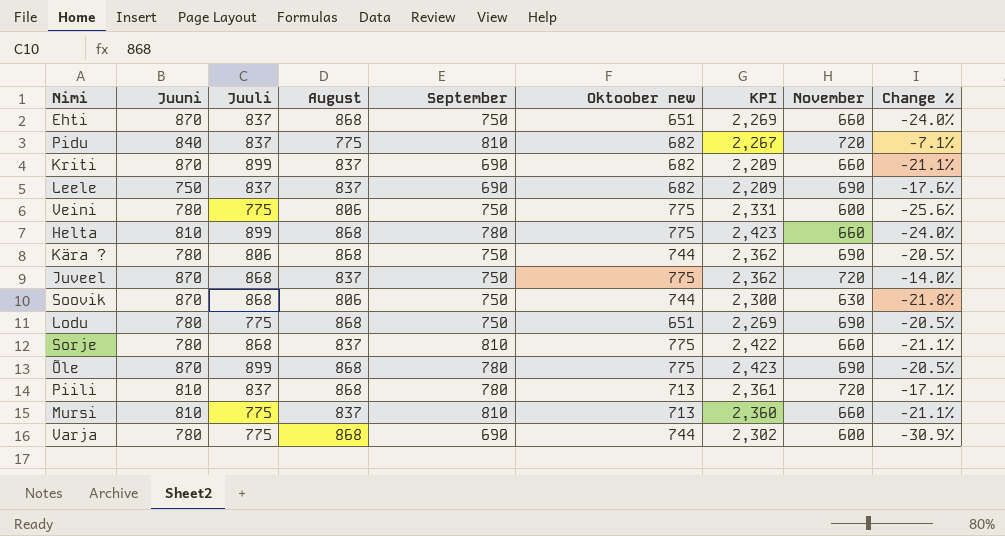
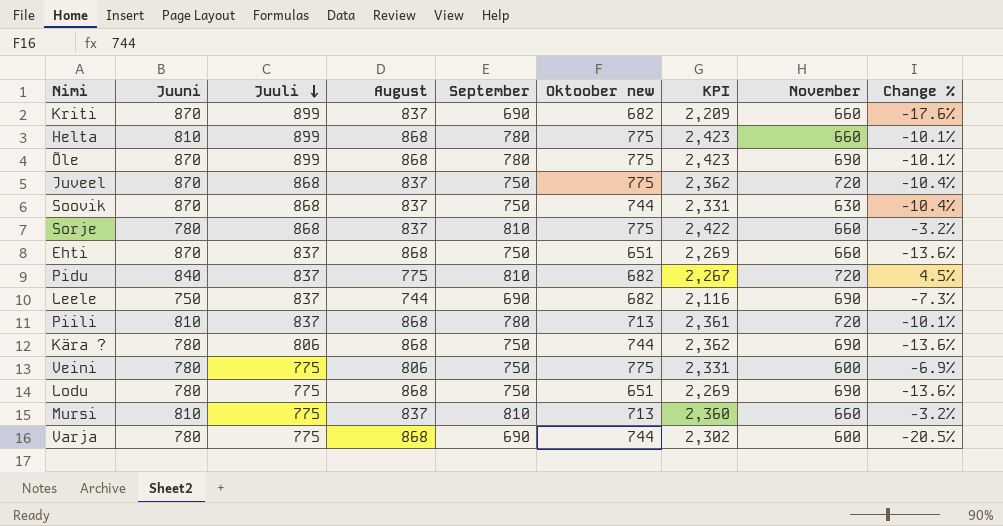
row order: none -> Juuli descending
column Change % | formula: ([November] - [August]) / [August] -> ([September] - [August]) / [August]
Soovik | August: 806 -> 837
Soovik | KPI: 2,300 -> 2,331
Leele | August: 837 -> 744
Leele | KPI: 2,209 -> 2,116

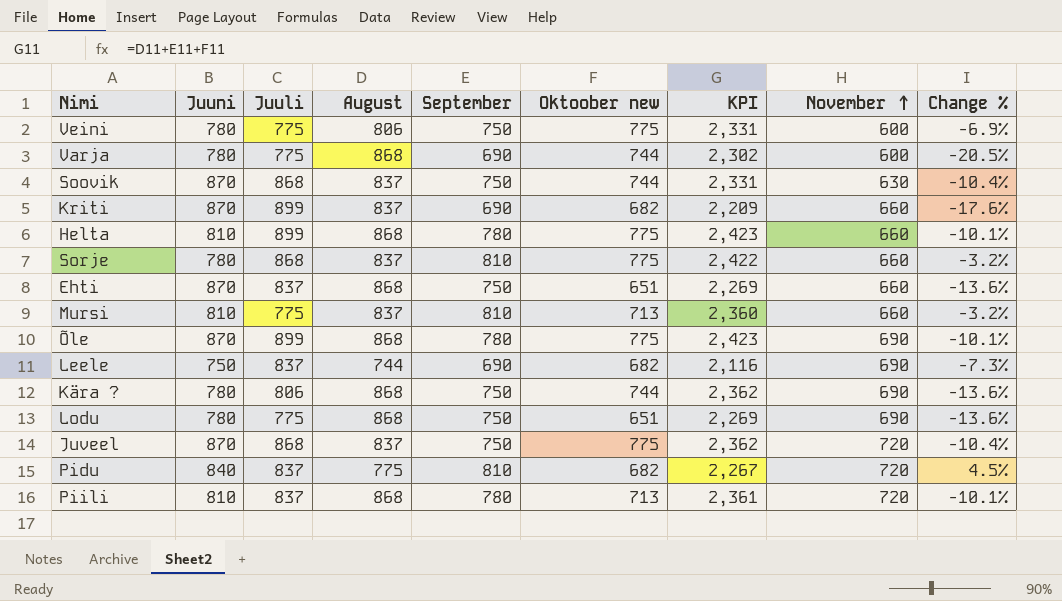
row order: Juuli descending -> November ascending

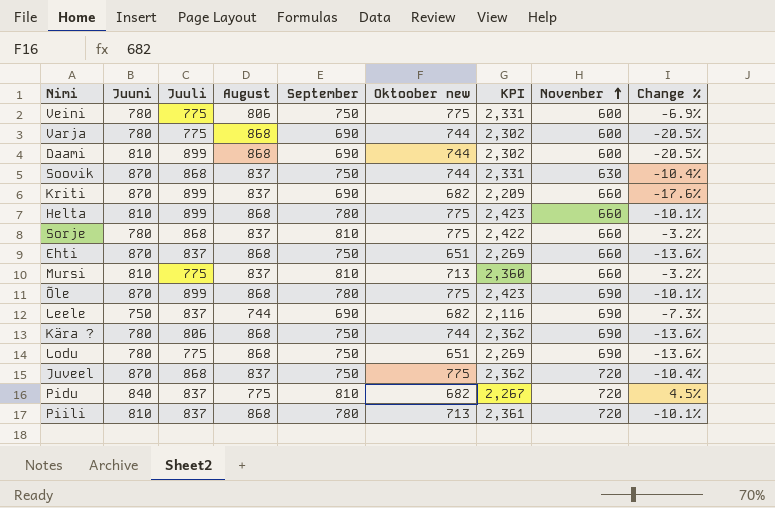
row Daami: none -> 810 | 899 | 868 | 690 | 744 | 2,302 | 600 | -20.5%

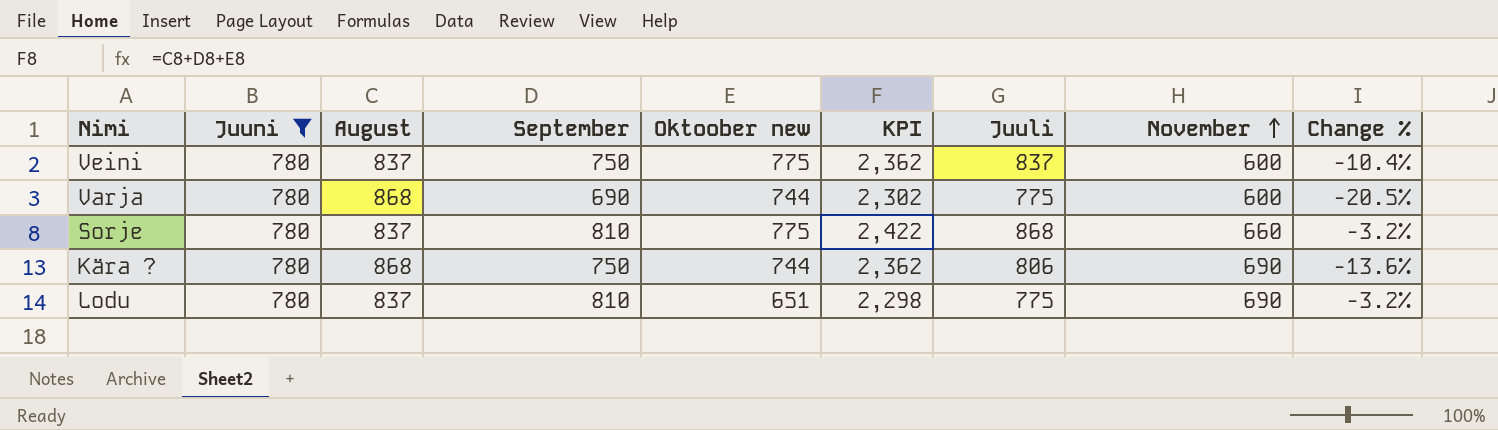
filter: none -> Juuni = 780
column Juuli | position: 3 -> 7
Veini | August: 806 -> 837
Veini | KPI: 2,331 -> 2,362
Veini | Juuli: 775 -> 837
Veini | Change %: -6.9% -> -10.4%
Lodu | August: 868 -> 837
Lodu | September: 750 -> 810
Lodu | KPI: 2,269 -> 2,298
Lodu | Change %: -13.6% -> -3.2%

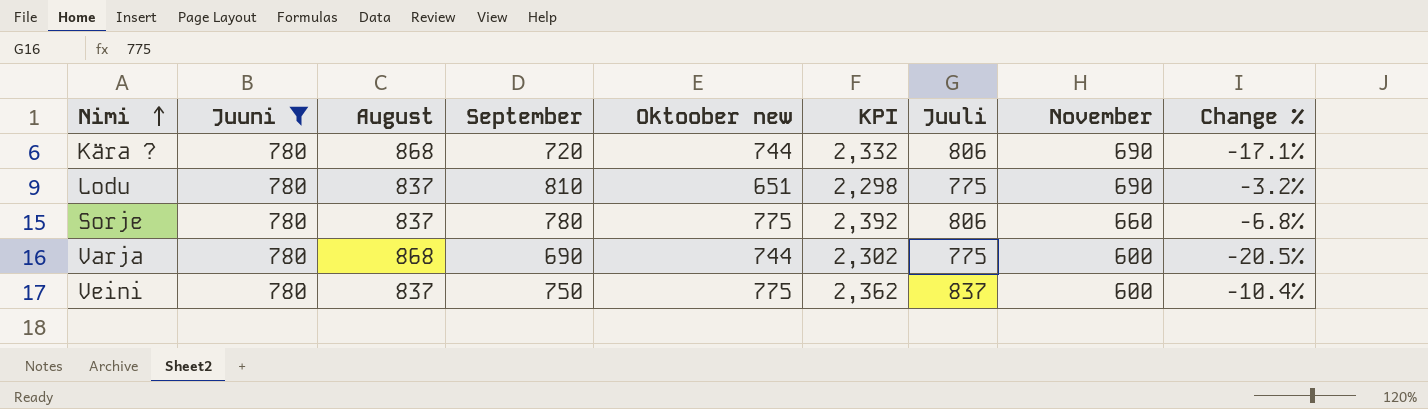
row order: November ascending -> Nimi ascending
Kära ? | September: 750 -> 720
Kära ? | KPI: 2,362 -> 2,332
Kära ? | Change %: -13.6% -> -17.1%
Sorje | September: 810 -> 780
Sorje | KPI: 2,422 -> 2,392
Sorje | Juuli: 868 -> 806
Sorje | Change %: -3.2% -> -6.8%

